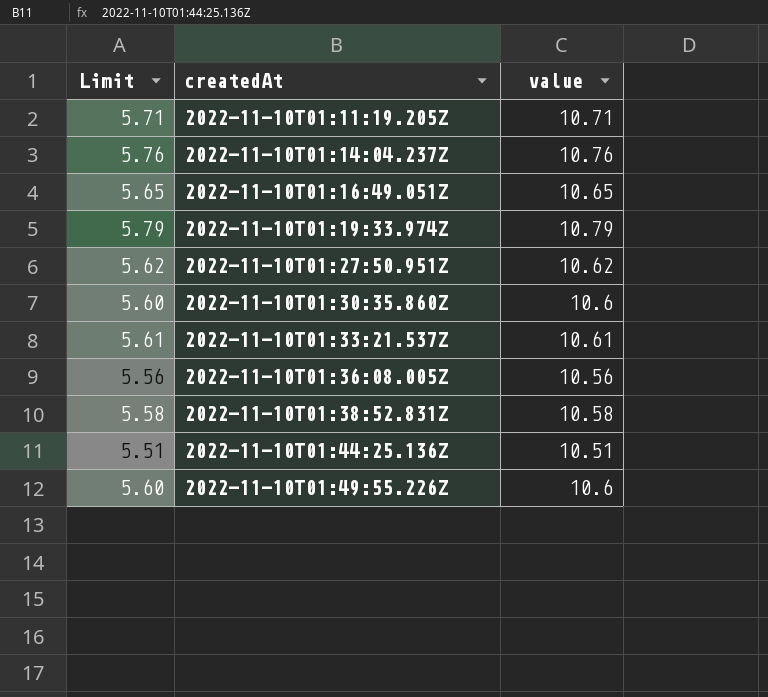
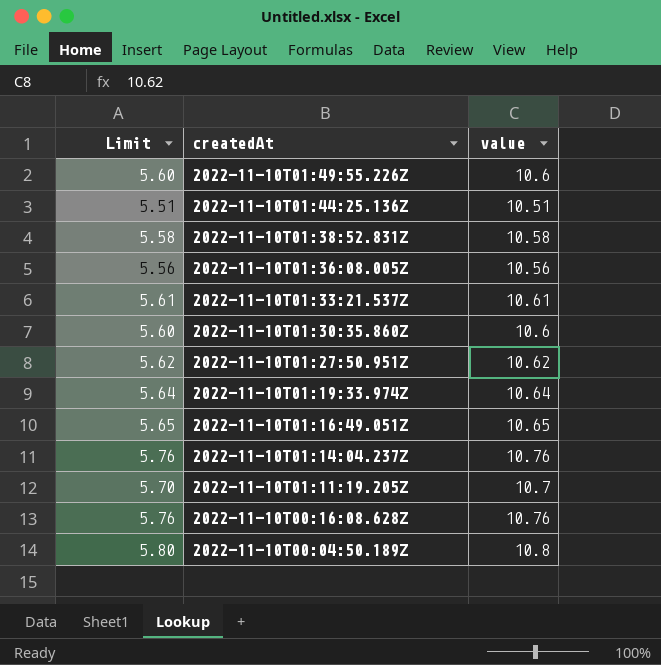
row order: createdAt ascending -> createdAt descending
2022-11-10T01:19:33.974Z | Limit: 5.79 -> 5.64
2022-11-10T01:19:33.974Z | value: 10.79 -> 10.64
2022-11-10T01:11:19.205Z | Limit: 5.71 -> 5.70
2022-11-10T01:11:19.205Z | value: 10.71 -> 10.7
row 2022-11-10T00:16:08.628Z: none -> 5.76 | 10.76
row 2022-11-10T00:04:50.189Z: none -> 5.80 | 10.8

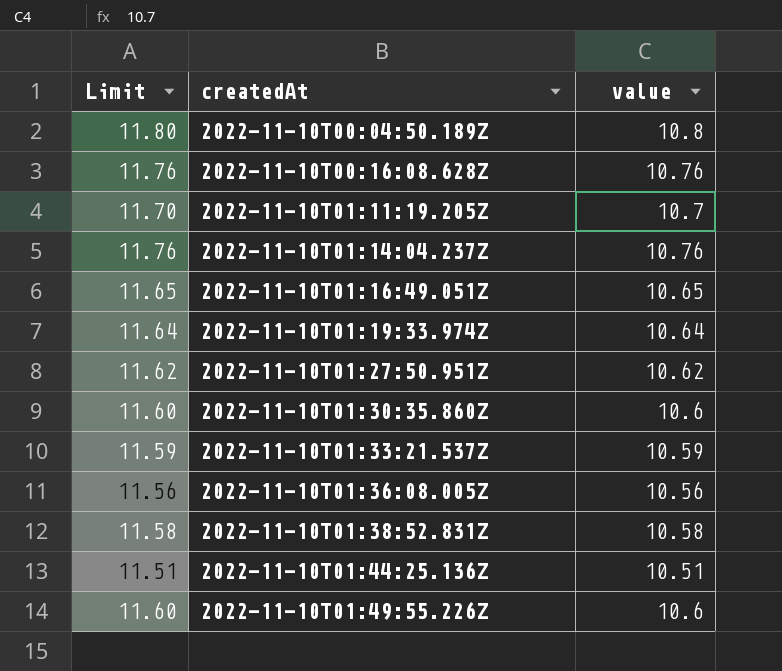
row order: createdAt descending -> createdAt ascending
column Limit | formula: [value] - 5 -> [value] + 1
2022-11-10T01:33:21.537Z | value: 10.61 -> 10.59

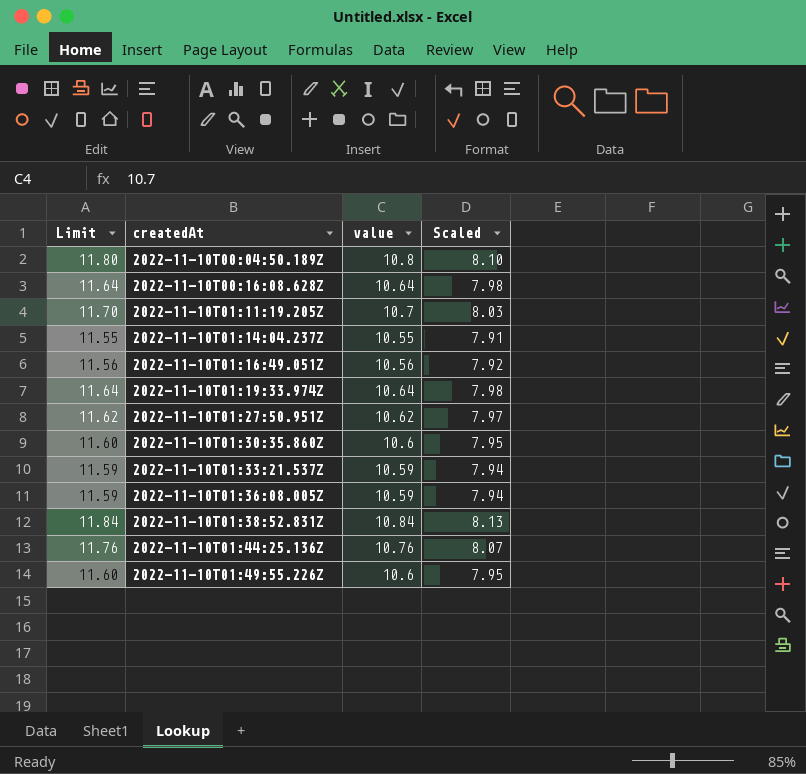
column Scaled | formula: none -> [value] * 0.75
2022-11-10T00:16:08.628Z | Limit: 11.76 -> 11.64
2022-11-10T00:16:08.628Z | value: 10.76 -> 10.64
2022-11-10T01:14:04.237Z | Limit: 11.76 -> 11.55
2022-11-10T01:14:04.237Z | value: 10.76 -> 10.55
2022-11-10T01:16:49.051Z | Limit: 11.65 -> 11.56
2022-11-10T01:16:49.051Z | value: 10.65 -> 10.56
2022-11-10T01:36:08.005Z | Limit: 11.56 -> 11.59
2022-11-10T01:36:08.005Z | value: 10.56 -> 10.59
2022-11-10T01:38:52.831Z | Limit: 11.58 -> 11.84
2022-11-10T01:38:52.831Z | value: 10.58 -> 10.84
2022-11-10T01:44:25.136Z | Limit: 11.51 -> 11.76
2022-11-10T01:44:25.136Z | value: 10.51 -> 10.76

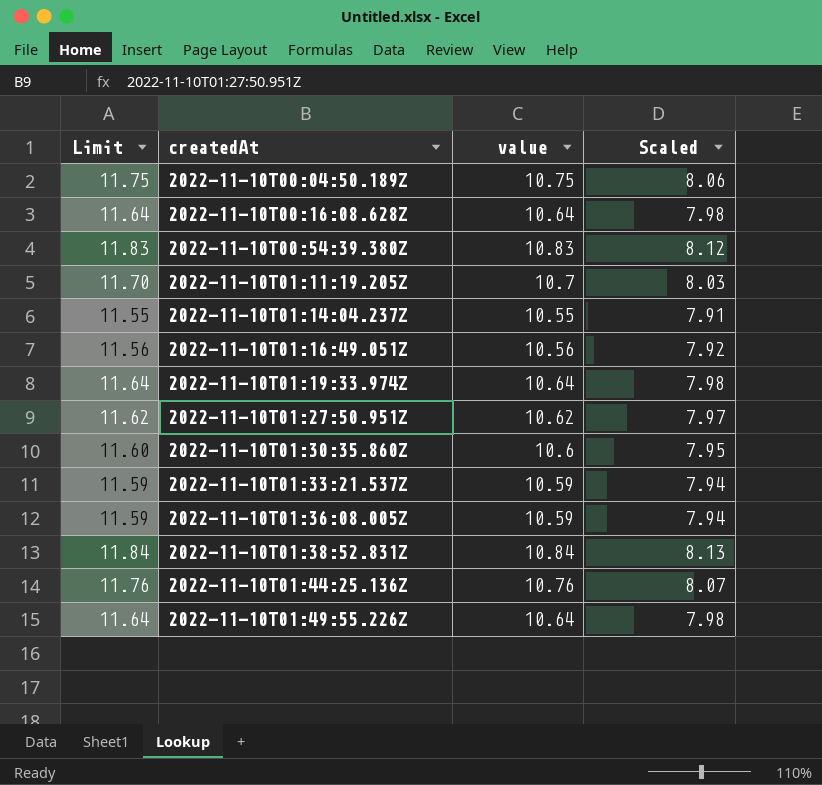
2022-11-10T00:04:50.189Z | Limit: 11.80 -> 11.75
2022-11-10T00:04:50.189Z | value: 10.8 -> 10.75
2022-11-10T00:04:50.189Z | Scaled: 8.10 -> 8.06
row 2022-11-10T00:54:39.380Z: none -> 11.83 | 10.83 | 8.12
2022-11-10T01:49:55.226Z | Limit: 11.60 -> 11.64
2022-11-10T01:49:55.226Z | value: 10.6 -> 10.64
2022-11-10T01:49:55.226Z | Scaled: 7.95 -> 7.98

